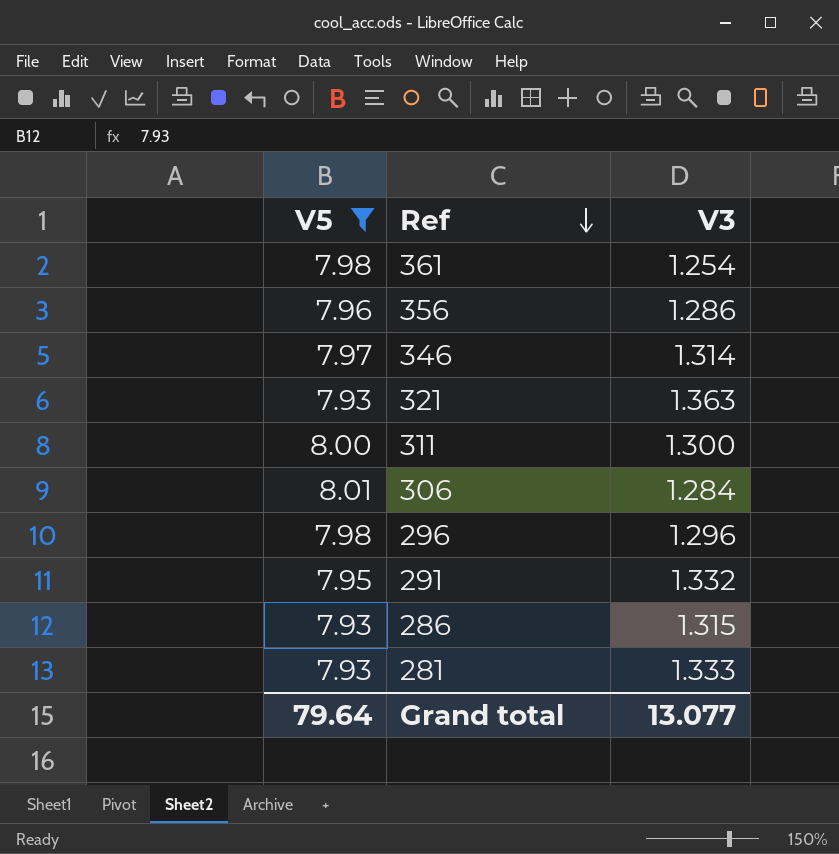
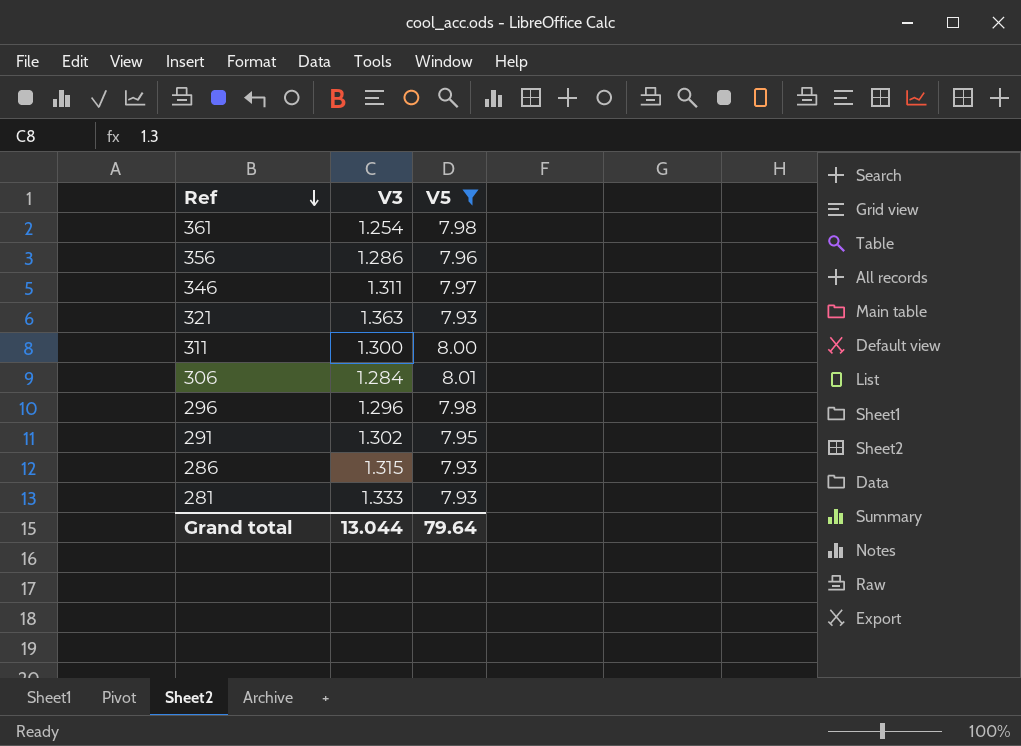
column V5 | position: 1 -> 3
346 | V3: 1.314 -> 1.311
291 | V3: 1.332 -> 1.302
Grand total | V3: 13.077 -> 13.044

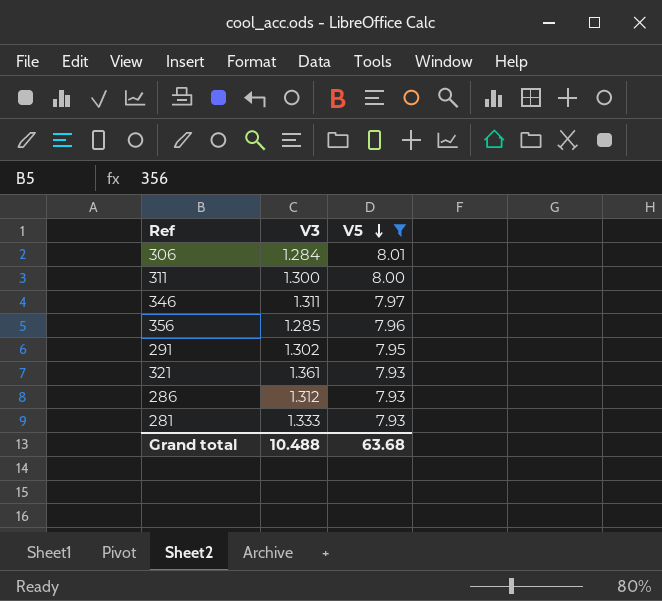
row order: Ref descending -> V5 descending
row 361: 1.254 | 7.98 -> none
row 296: 1.296 | 7.98 -> none
356 | V3: 1.286 -> 1.285
321 | V3: 1.363 -> 1.361
286 | V3: 1.315 -> 1.312
Grand total | V3: 13.044 -> 10.488
Grand total | V5: 79.64 -> 63.68

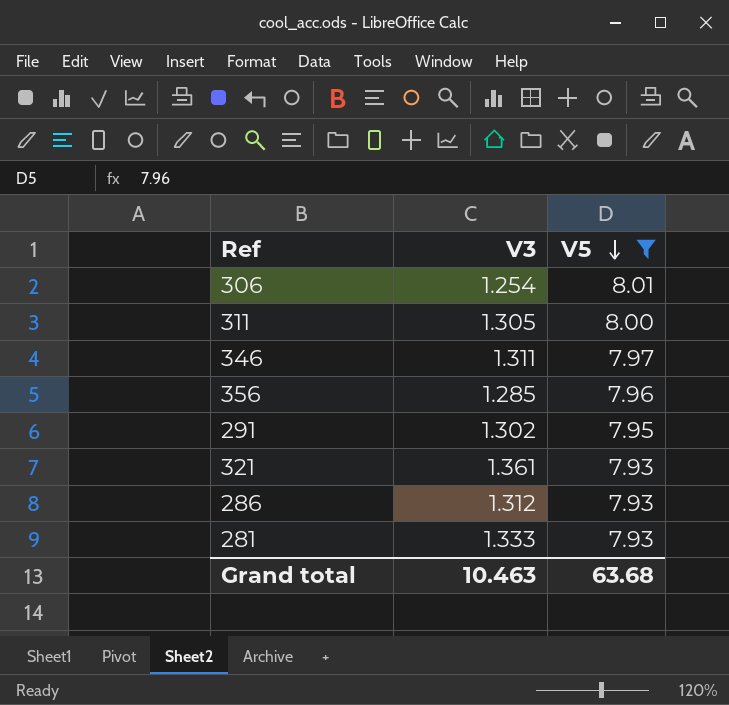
306 | V3: 1.284 -> 1.254
311 | V3: 1.300 -> 1.305
Grand total | V3: 10.488 -> 10.463

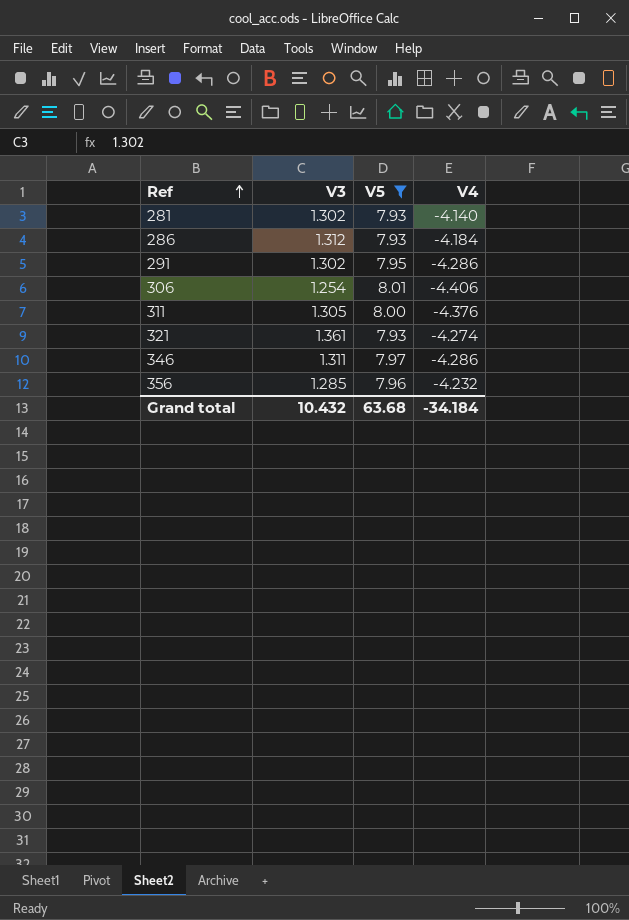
row order: V5 descending -> Ref ascending
column V4 | position: none -> 4
281 | V3: 1.333 -> 1.302
Grand total | V3: 10.463 -> 10.432

